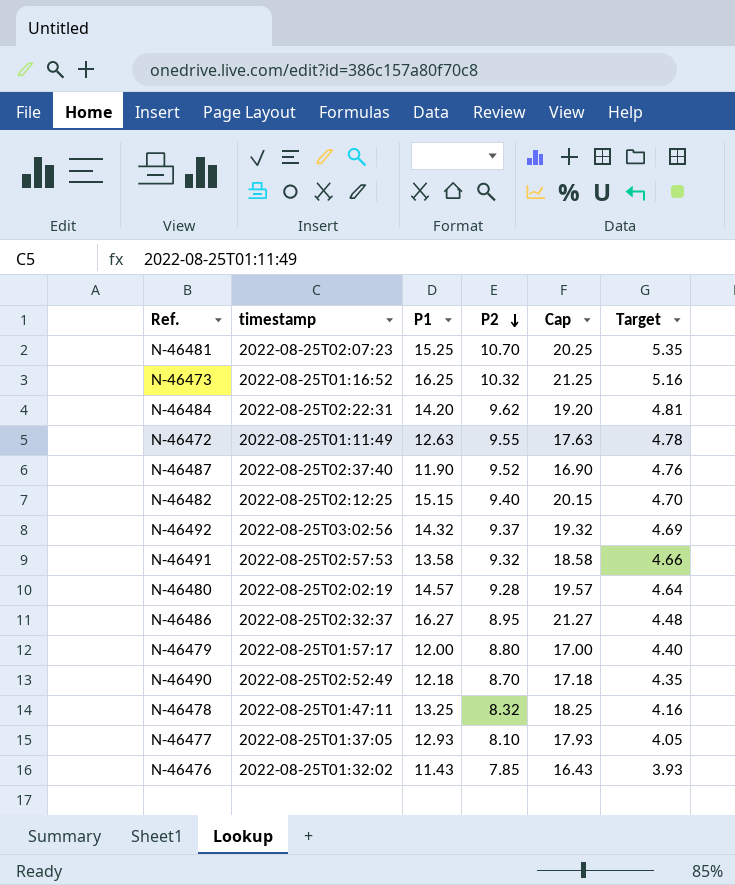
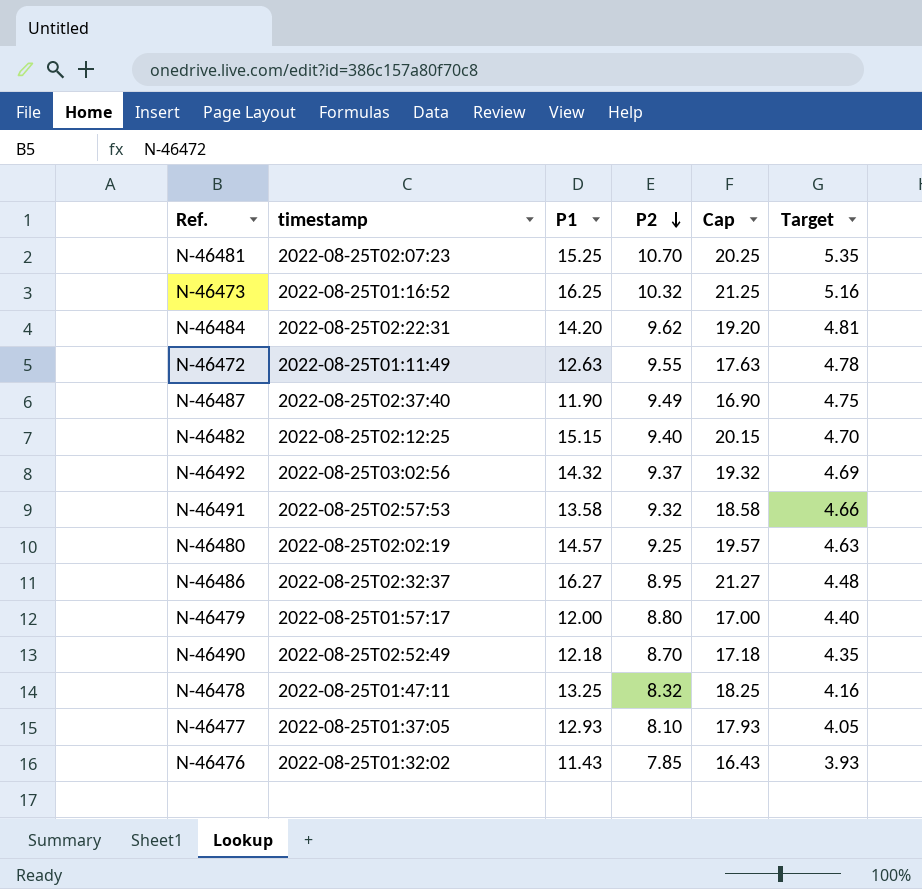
N-46487 | P2: 9.52 -> 9.49
N-46487 | Target: 4.76 -> 4.75
N-46480 | P2: 9.28 -> 9.25
N-46480 | Target: 4.64 -> 4.63

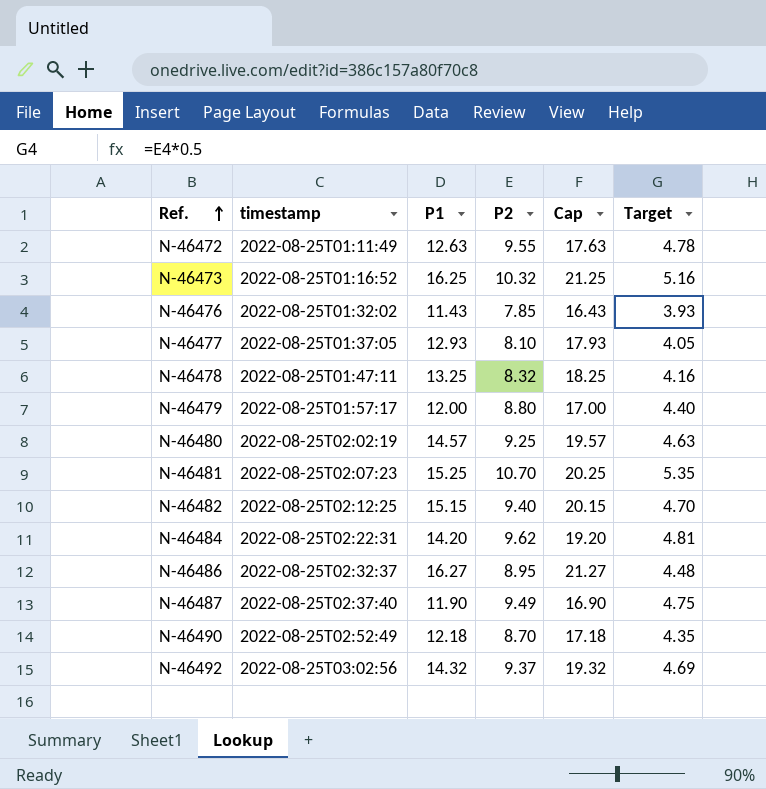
row order: P2 descending -> Ref. ascending
row N-46491: 2022-08-25T02:57:53 | 13.58 | 9.32 | 18.58 | 4.66 -> none

